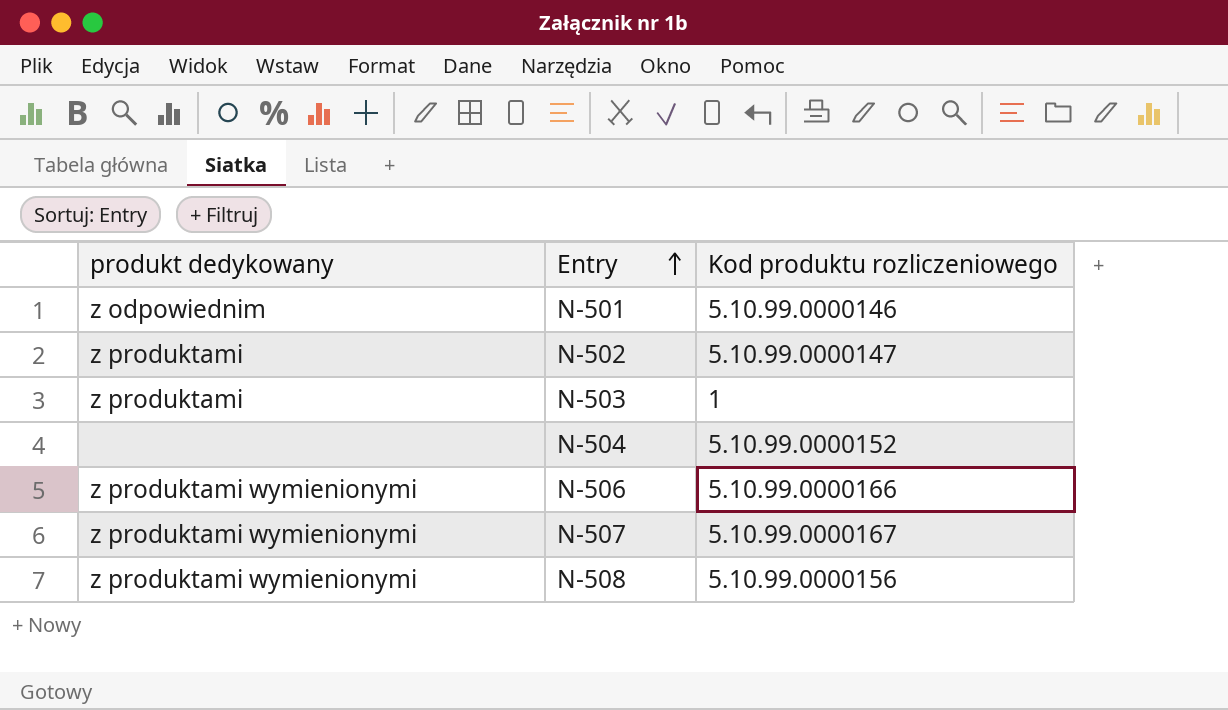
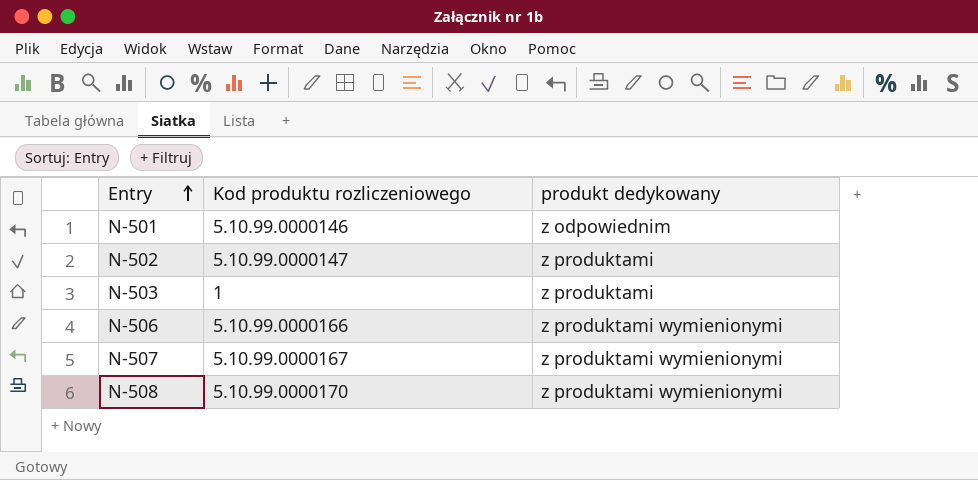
column produkt dedykowany | position: 1 -> 3
row N-504: none | 5.10.99.0000152 -> none
N-508 | Kod produktu rozliczeniowego: 5.10.99.0000156 -> 5.10.99.0000170

